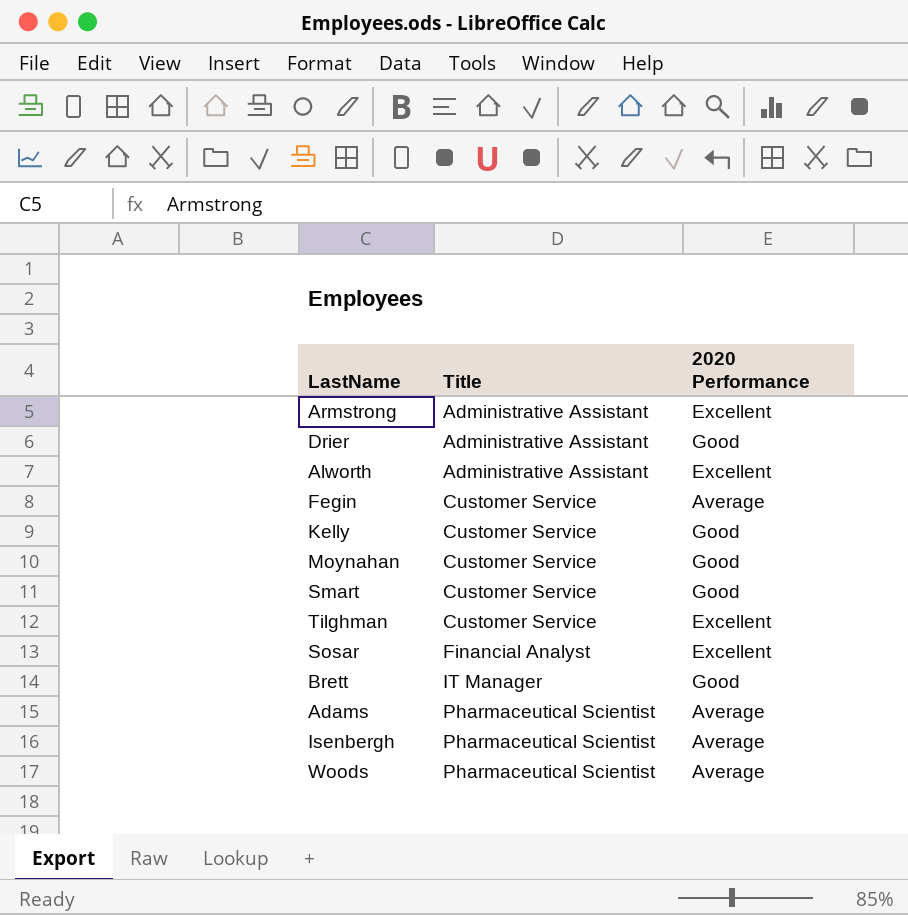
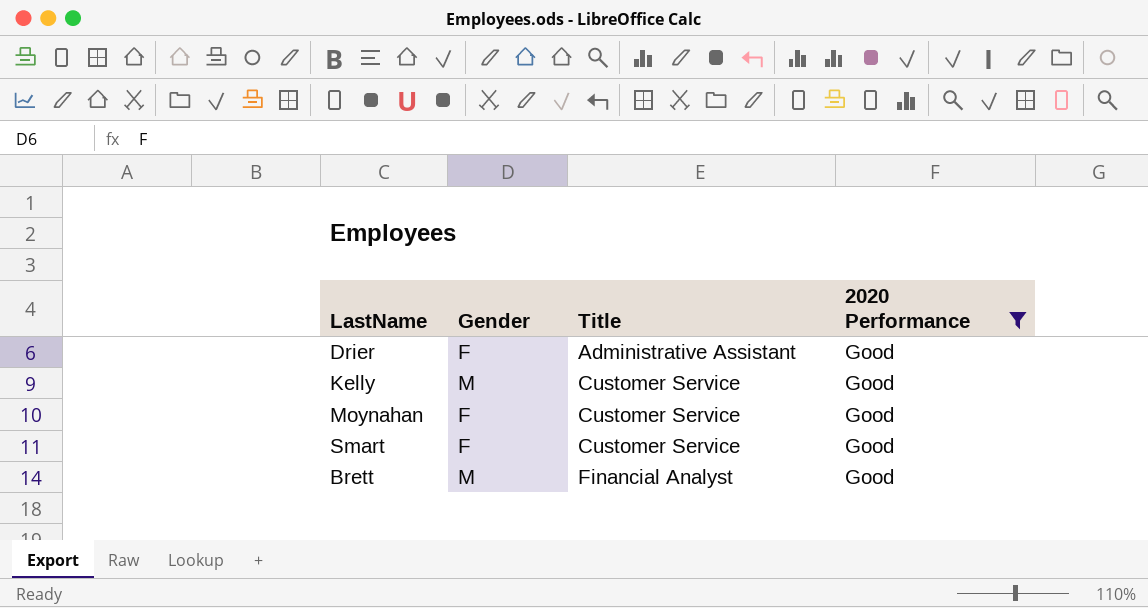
filter: none -> 2020 Performance = Good
column Gender | position: none -> 2
Brett | Title: IT Manager -> Financial Analyst

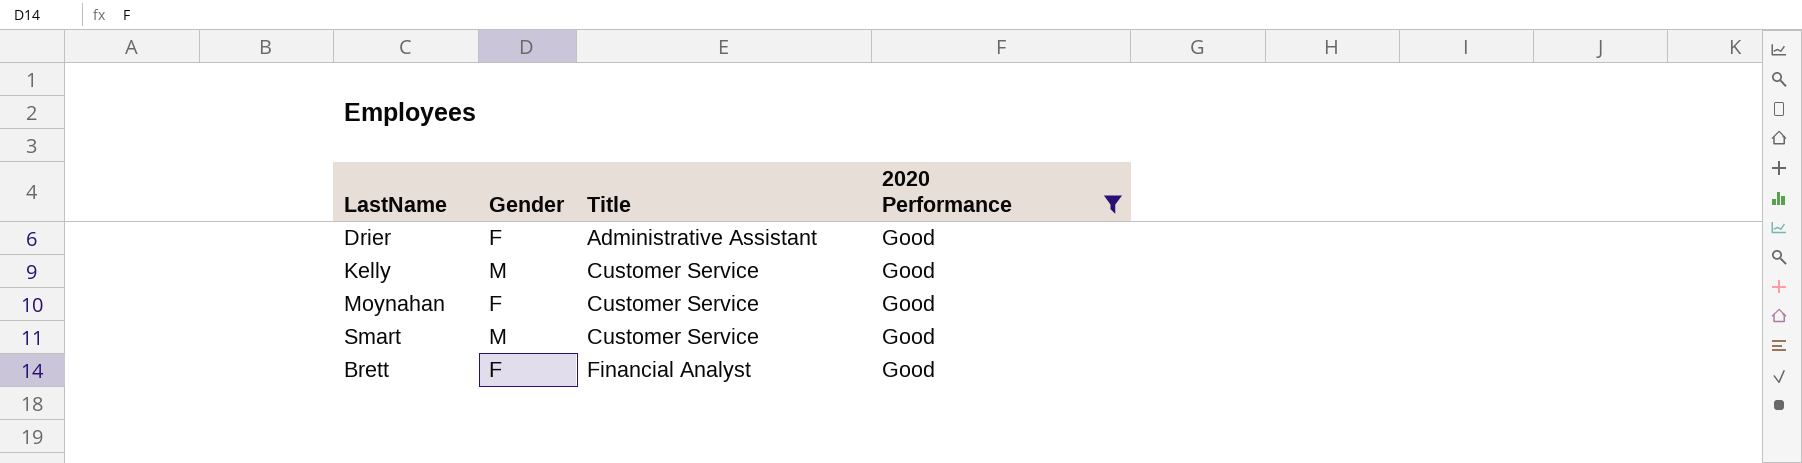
Smart | Gender: F -> M
Brett | Gender: M -> F

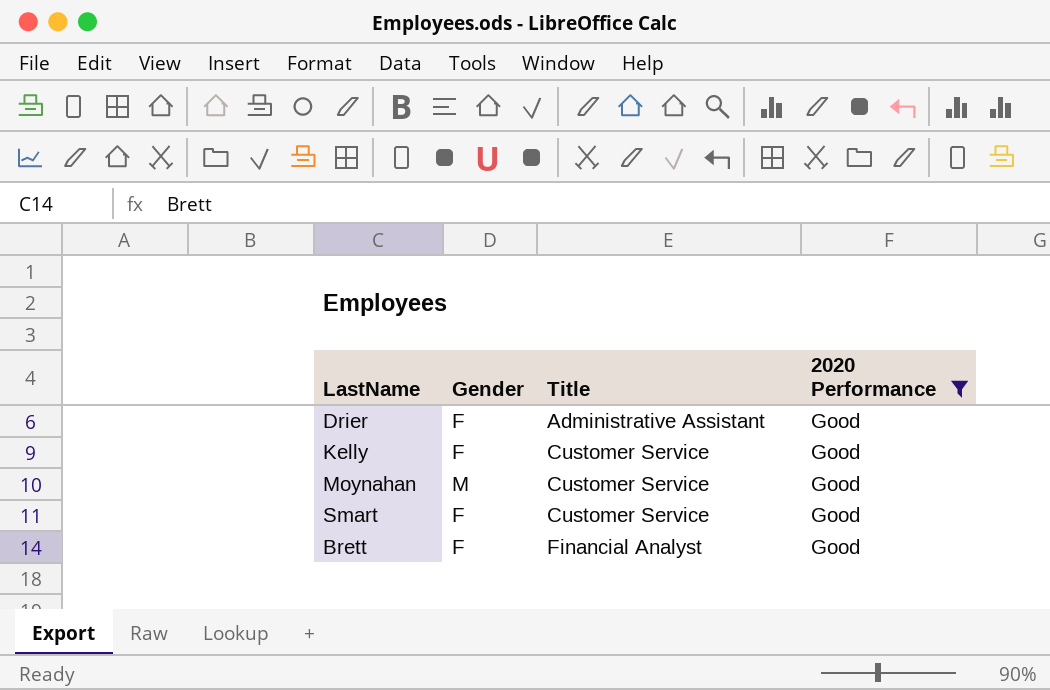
Kelly | Gender: M -> F
Moynahan | Gender: F -> M
Smart | Gender: M -> F

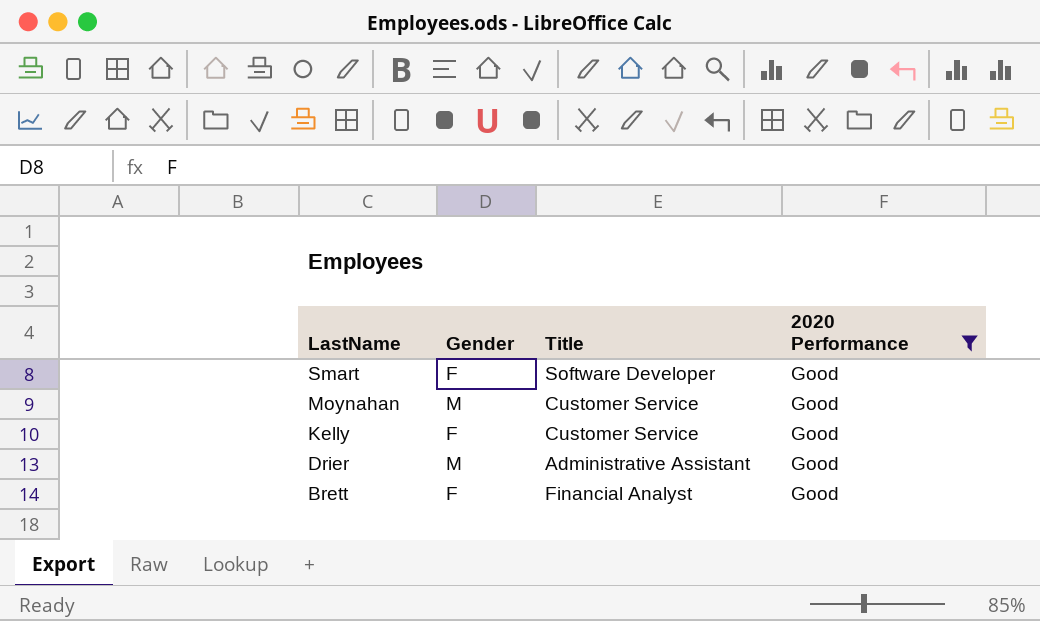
row order: Title ascending -> LastName descending
Smart | Title: Customer Service -> Software Developer
Drier | Gender: F -> M

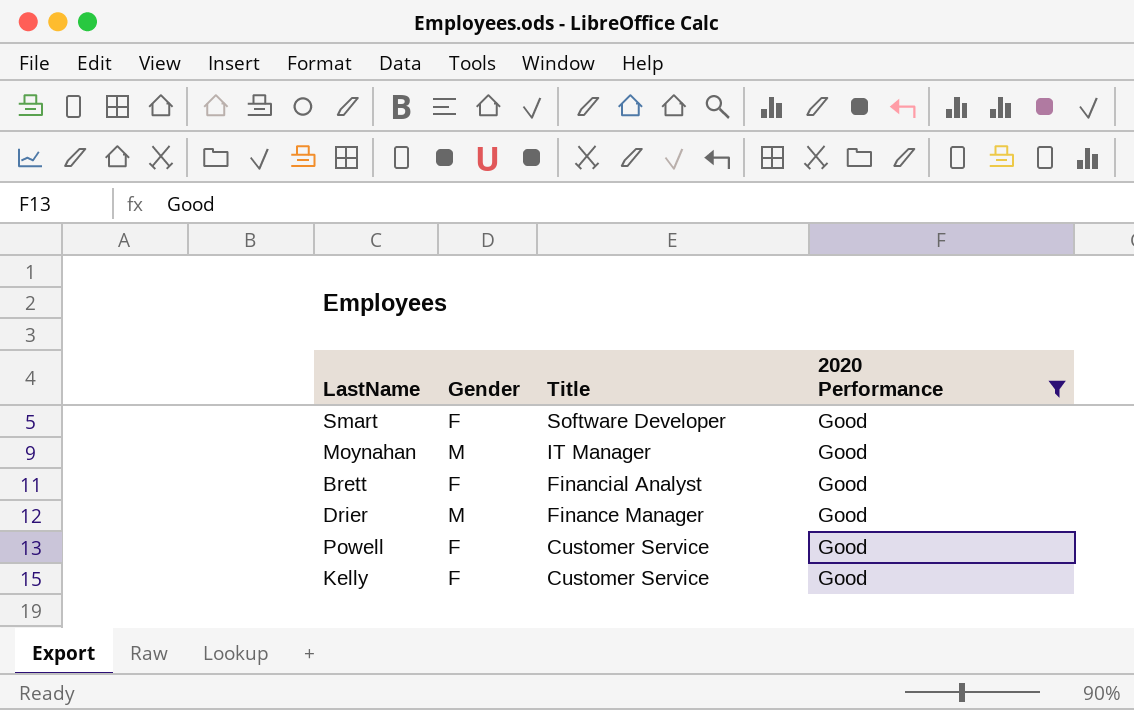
row order: LastName descending -> Title descending
Moynahan | Title: Customer Service -> IT Manager
Drier | Title: Administrative Assistant -> Finance Manager
row Powell: none -> F | Customer Service | Good

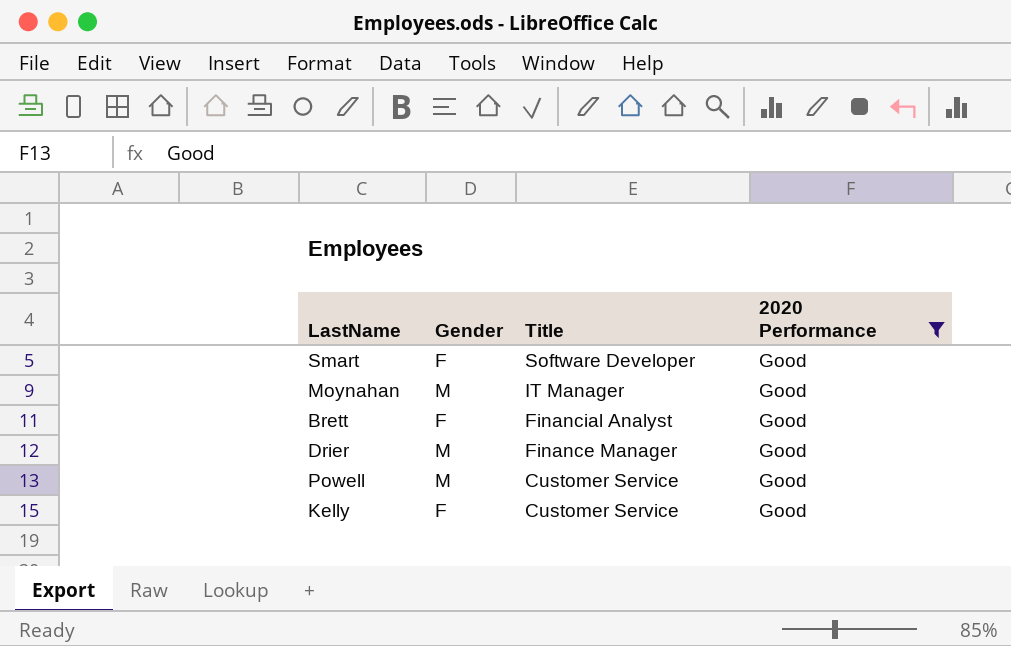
Powell | Gender: F -> M

